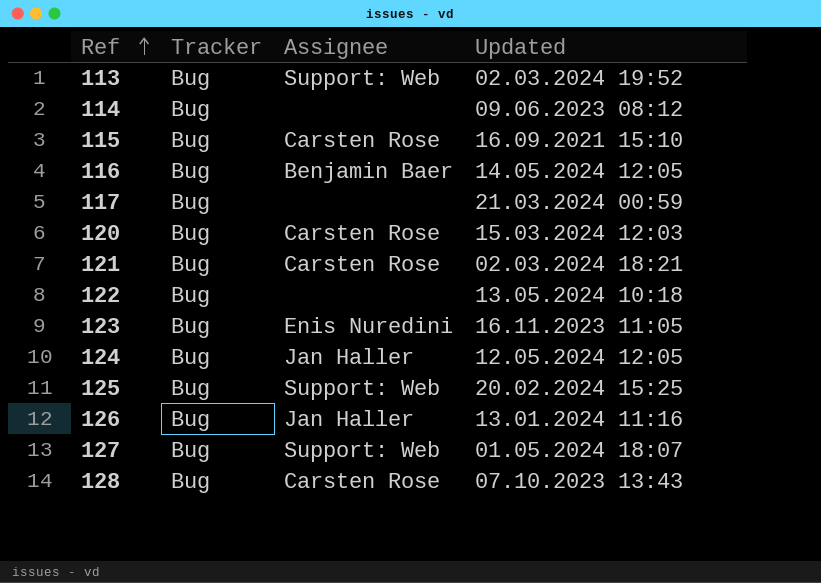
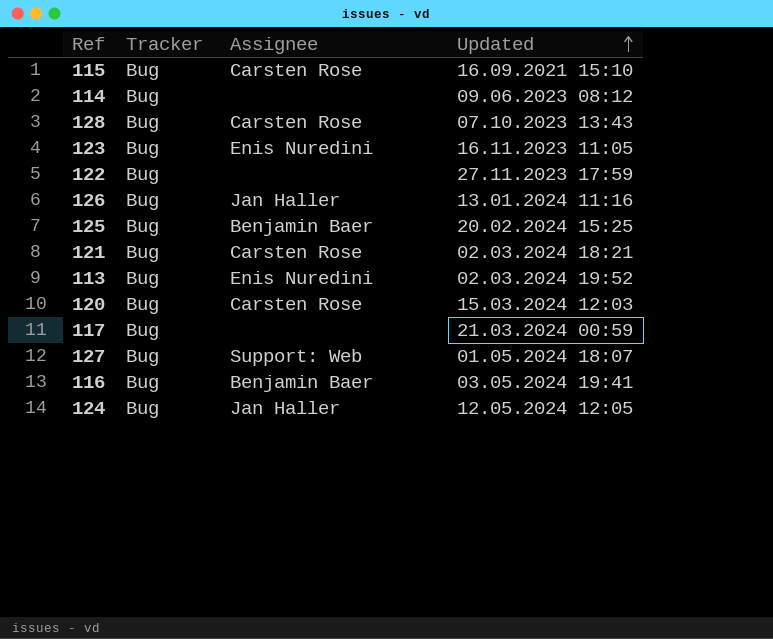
row order: Ref ascending -> Updated ascending
122 | Updated: 13.05.2024 10:18 -> 27.11.2023 17:59
125 | Assignee: Support: Web -> Benjamin Baer
113 | Assignee: Support: Web -> Enis Nuredini
116 | Updated: 14.05.2024 12:05 -> 03.05.2024 19:41

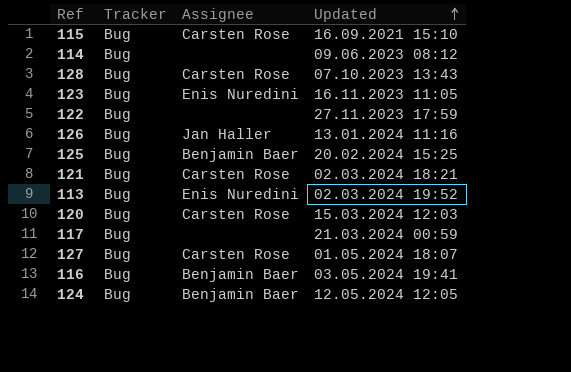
127 | Assignee: Support: Web -> Carsten Rose
124 | Assignee: Jan Haller -> Benjamin Baer

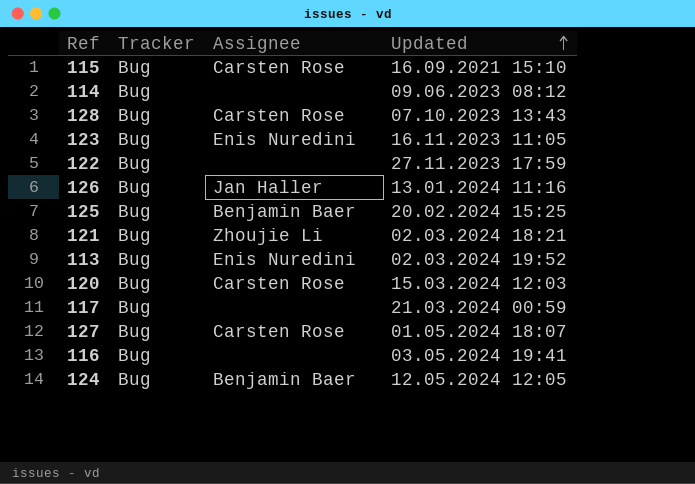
121 | Assignee: Carsten Rose -> Zhoujie Li
116 | Assignee: Benjamin Baer -> none

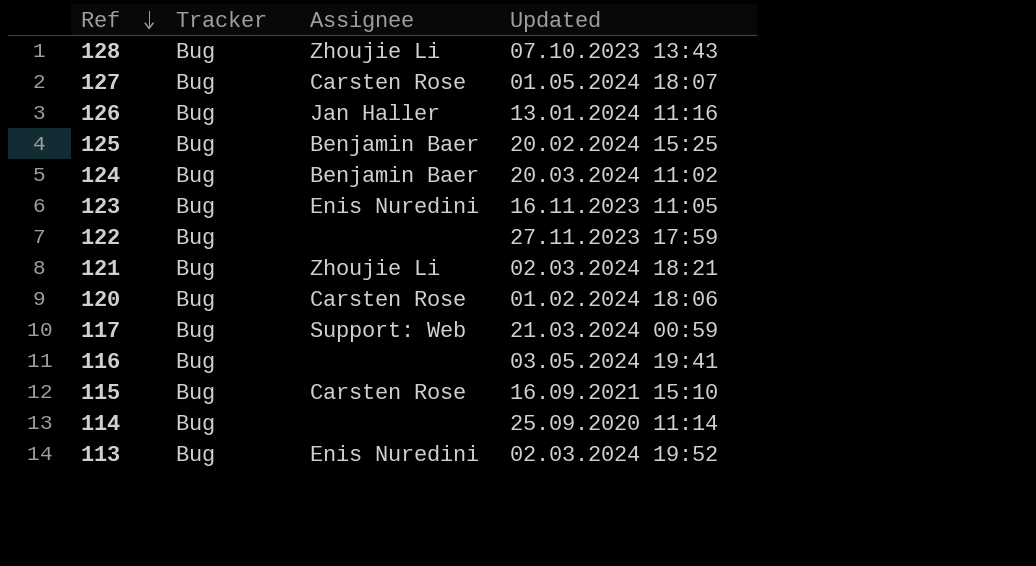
row order: Updated ascending -> Ref descending
128 | Assignee: Carsten Rose -> Zhoujie Li
124 | Updated: 12.05.2024 12:05 -> 20.03.2024 11:02
120 | Updated: 15.03.2024 12:03 -> 01.02.2024 18:06
117 | Assignee: none -> Support: Web
114 | Updated: 09.06.2023 08:12 -> 25.09.2020 11:14

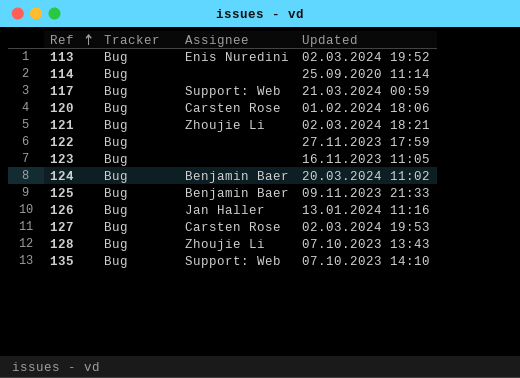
row order: Ref descending -> Ref ascending
row 116: Bug | none | 03.05.2024 19:41 -> none
row 115: Bug | Carsten Rose | 16.09.2021 15:10 -> none
123 | Assignee: Enis Nuredini -> none
125 | Updated: 20.02.2024 15:25 -> 09.11.2023 21:33
127 | Updated: 01.05.2024 18:07 -> 02.03.2024 19:53
row 135: none -> Bug | Support: Web | 07.10.2023 14:10

